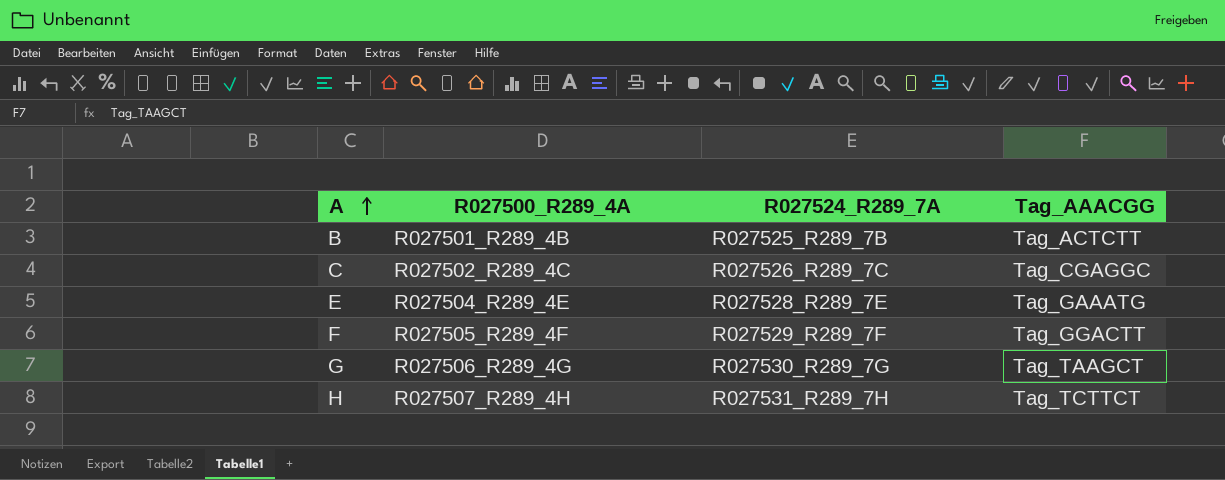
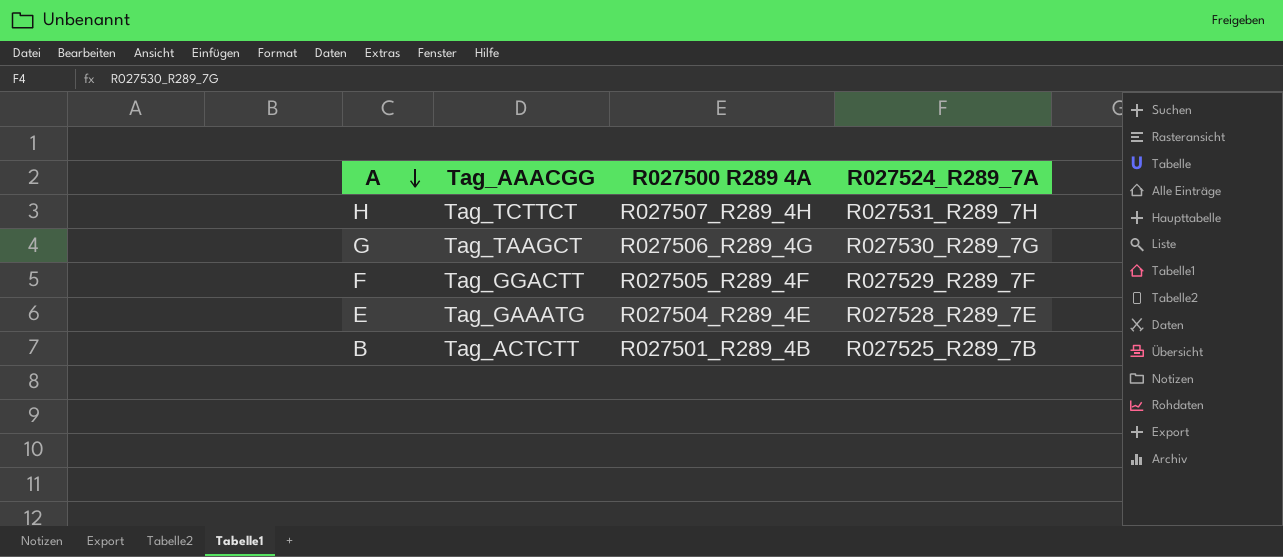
row order: A ascending -> A descending
column Tag_AAACGG | position: 4 -> 2
column name: R027500_R289_4A -> R027500 R289 4A
row C: R027502_R289_4C | R027526_R289_7C | Tag_CGAGGC -> none

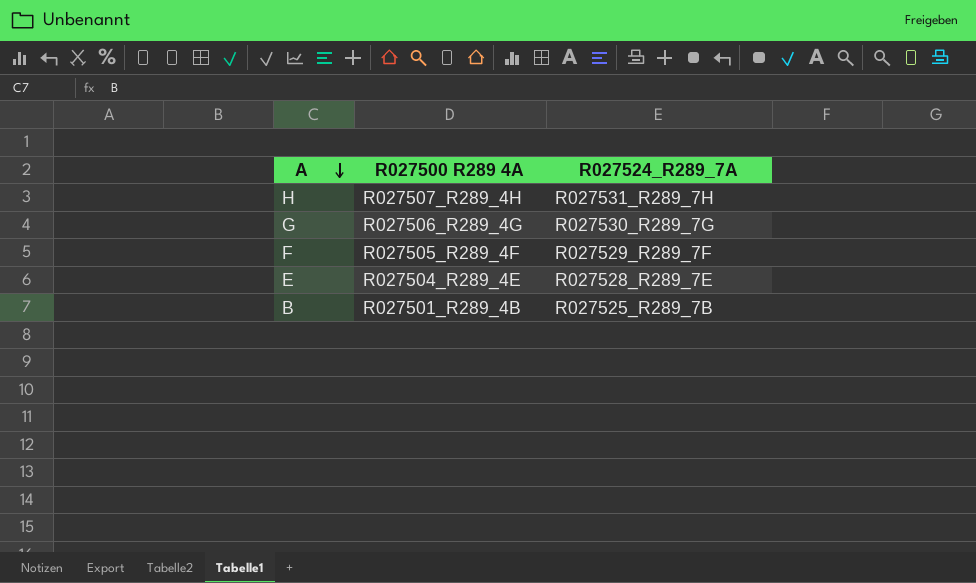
column Tag_AAACGG | position: 2 -> none

